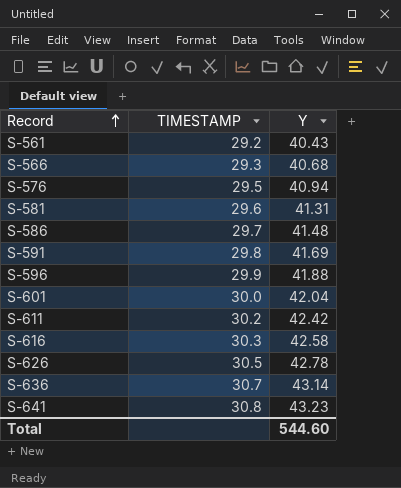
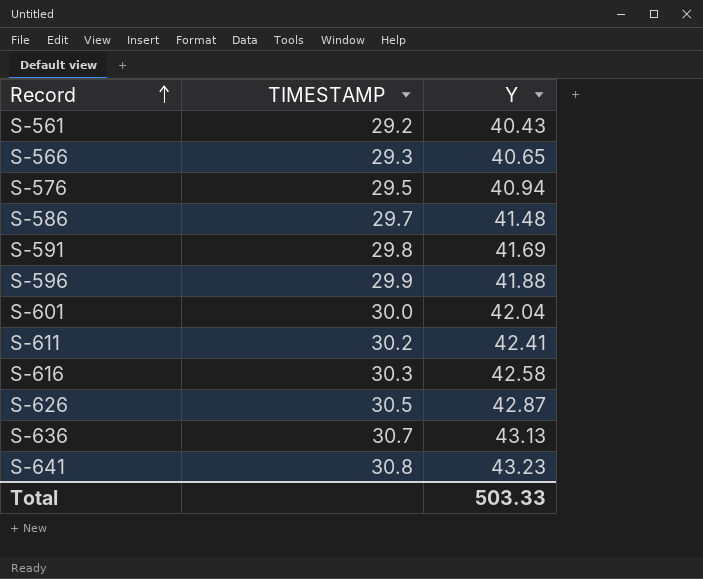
row S-581: 29.6 | 41.31 -> none
S-566 | Y: 40.68 -> 40.65
S-611 | Y: 42.42 -> 42.41
S-626 | Y: 42.78 -> 42.87
S-636 | Y: 43.14 -> 43.13
Total | Y: 544.60 -> 503.33

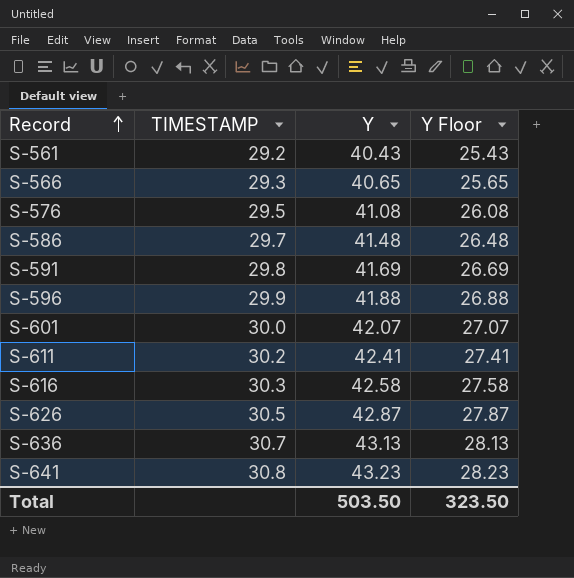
column Y Floor | formula: none -> [Y] - 15
S-576 | Y: 40.94 -> 41.08
S-601 | Y: 42.04 -> 42.07
Total | Y: 503.33 -> 503.50

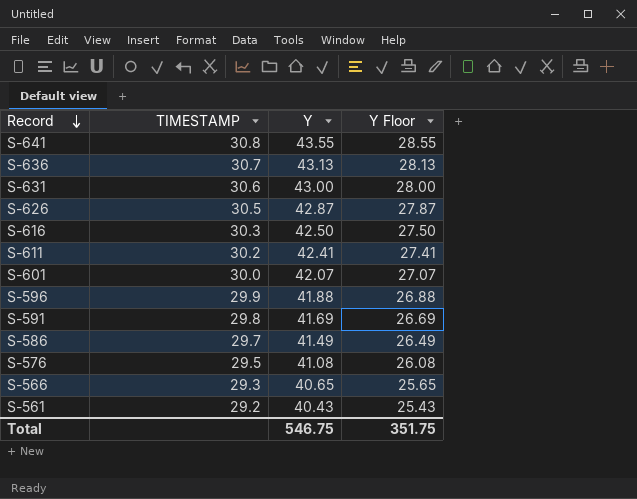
row order: Record ascending -> Record descending
S-641 | Y: 43.23 -> 43.55
S-641 | Y Floor: 28.23 -> 28.55
row S-631: none -> 30.6 | 43.00 | 28.00
S-616 | Y: 42.58 -> 42.50
S-616 | Y Floor: 27.58 -> 27.50
S-586 | Y: 41.48 -> 41.49
S-586 | Y Floor: 26.48 -> 26.49
Total | Y: 503.50 -> 546.75
Total | Y Floor: 323.50 -> 351.75

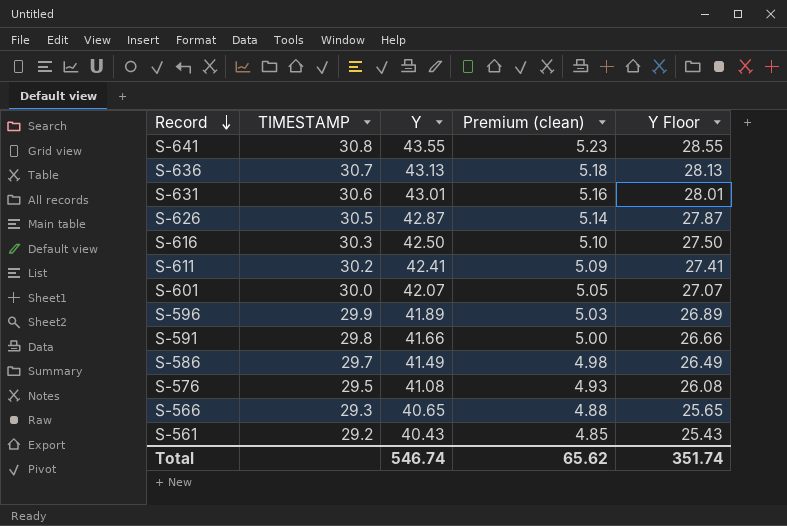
column Premium (clean) | formula: none -> [Y] * 0.12
S-631 | Y: 43.00 -> 43.01
S-631 | Y Floor: 28.00 -> 28.01
S-596 | Y: 41.88 -> 41.89
S-596 | Y Floor: 26.88 -> 26.89
S-591 | Y: 41.69 -> 41.66
S-591 | Y Floor: 26.69 -> 26.66
Total | Y: 546.75 -> 546.74
Total | Y Floor: 351.75 -> 351.74

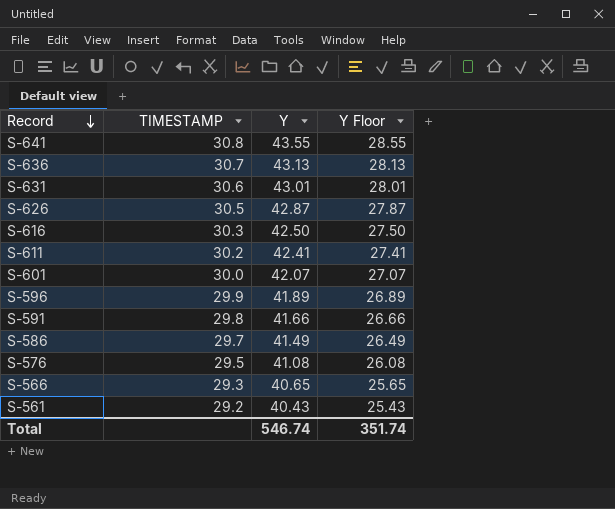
column Premium (clean) | formula: [Y] * 0.12 -> none

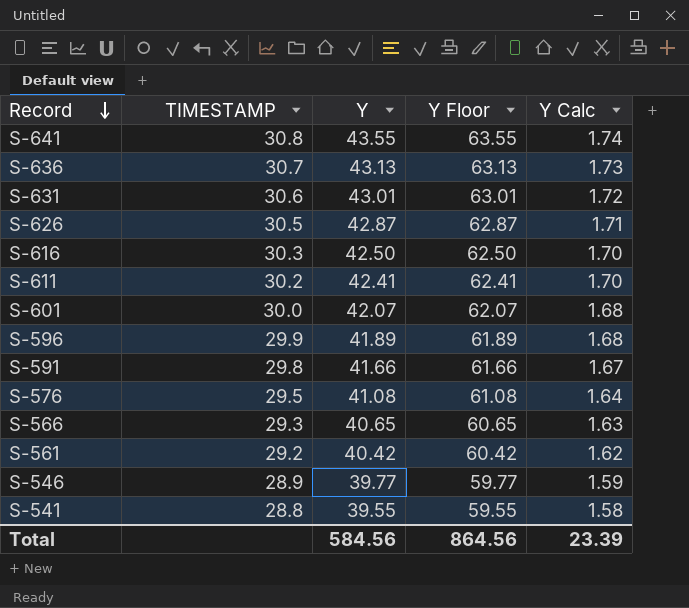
column Y Floor | formula: [Y] - 15 -> [Y] + 20
column Y Calc | formula: none -> [Y] * 0.04
row S-586: 29.7 | 41.49 | 26.49 -> none
S-561 | Y: 40.43 -> 40.42
row S-546: none -> 28.9 | 39.77 | 59.77 | 1.59
row S-541: none -> 28.8 | 39.55 | 59.55 | 1.58
Total | Y: 546.74 -> 584.56
Total | Y Floor: 351.74 -> 864.56

